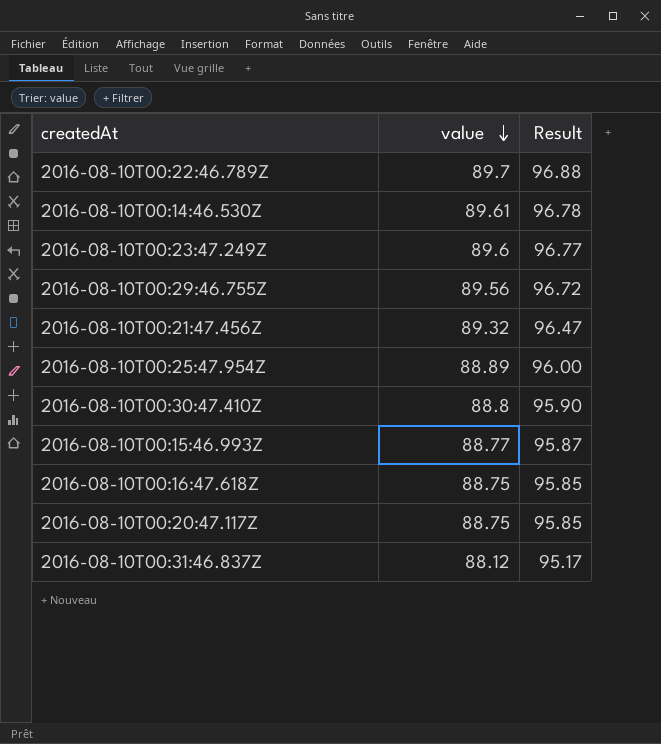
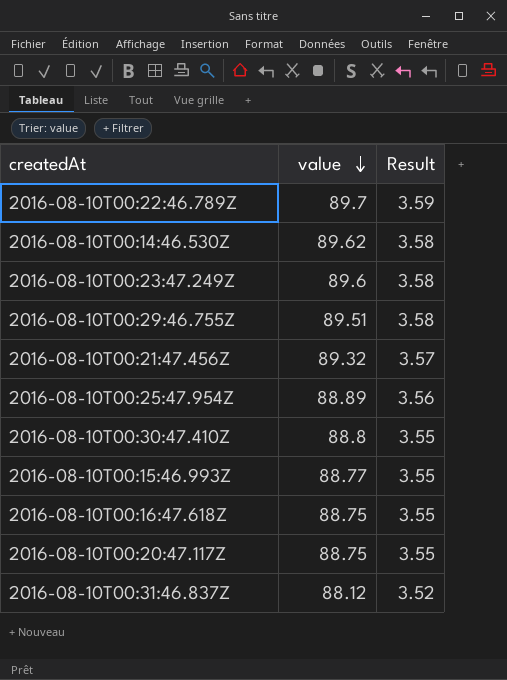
column Result | formula: [value] * 1.08 -> [value] * 0.04
2016-08-10T00:14:46.530Z | value: 89.61 -> 89.62
2016-08-10T00:29:46.755Z | value: 89.56 -> 89.51

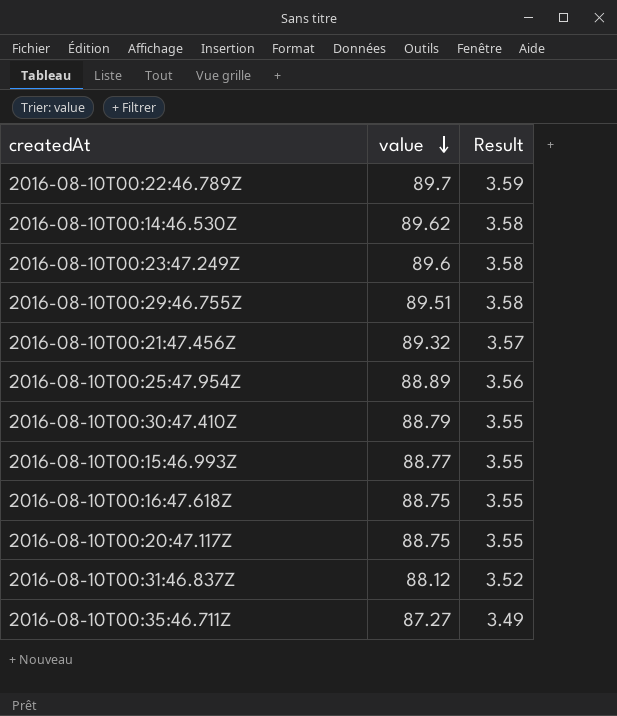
2016-08-10T00:30:47.410Z | value: 88.8 -> 88.79
row 2016-08-10T00:35:46.711Z: none -> 87.27 | 3.49

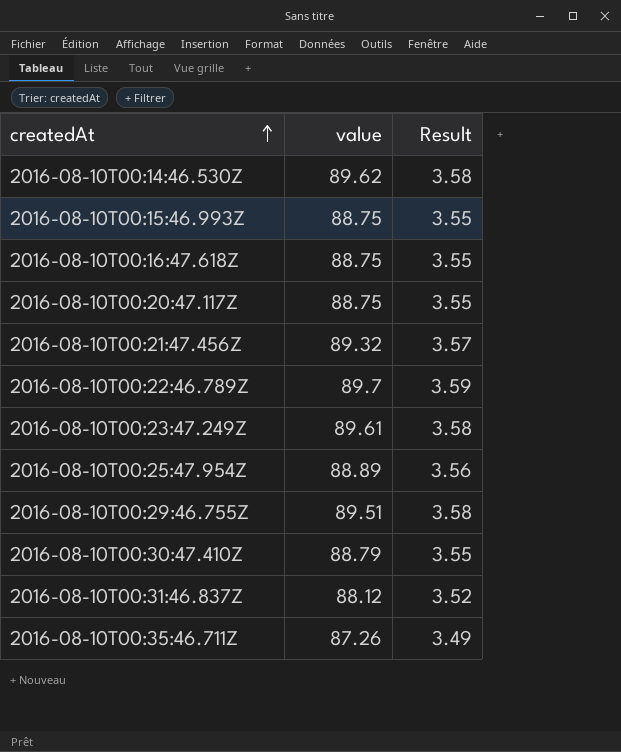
row order: value descending -> createdAt ascending
2016-08-10T00:15:46.993Z | value: 88.77 -> 88.75
2016-08-10T00:23:47.249Z | value: 89.6 -> 89.61
2016-08-10T00:35:46.711Z | value: 87.27 -> 87.26

